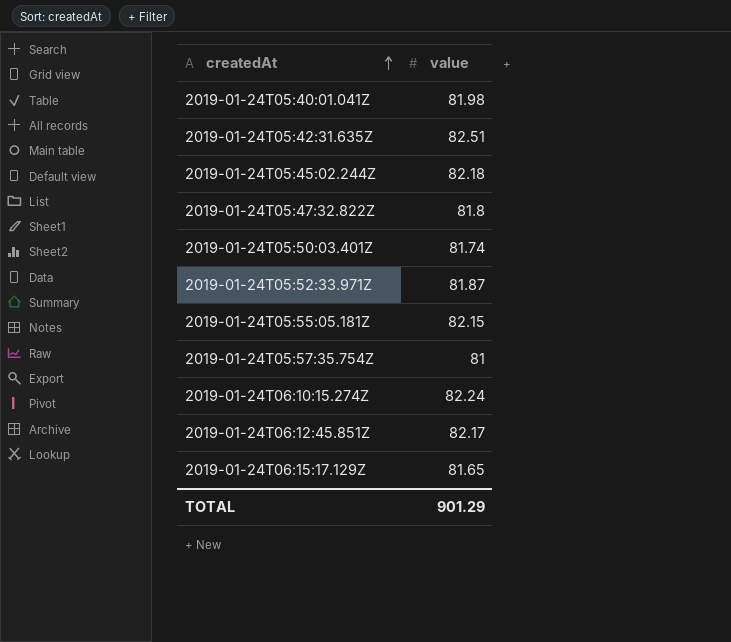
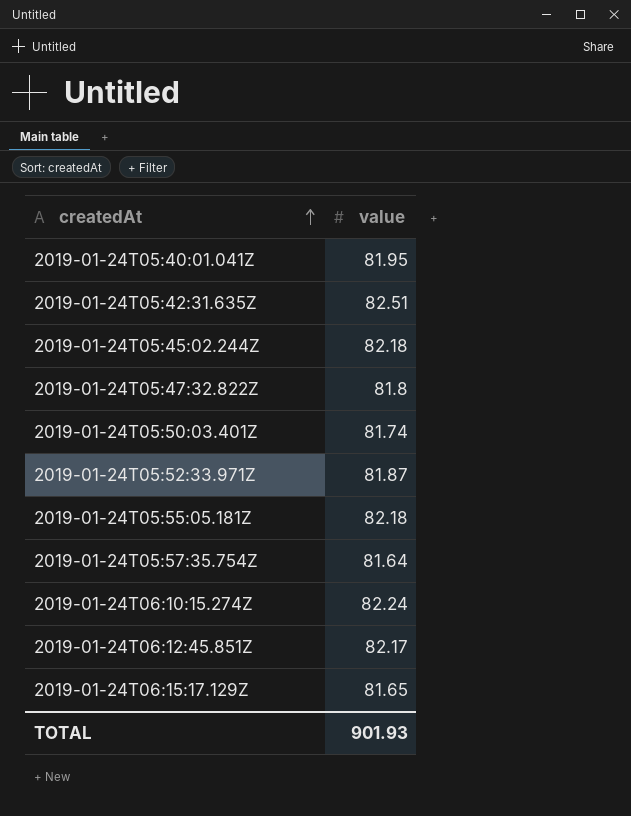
2019-01-24T05:40:01.041Z | value: 81.98 -> 81.95
2019-01-24T05:55:05.181Z | value: 82.15 -> 82.18
2019-01-24T05:57:35.754Z | value: 81 -> 81.64
TOTAL | value: 901.29 -> 901.93

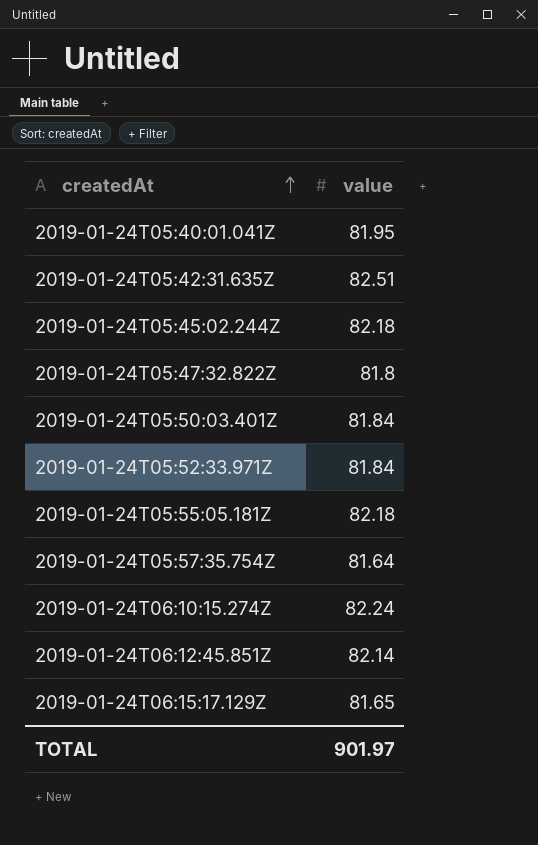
2019-01-24T05:50:03.401Z | value: 81.74 -> 81.84
2019-01-24T05:52:33.971Z | value: 81.87 -> 81.84
2019-01-24T06:12:45.851Z | value: 82.17 -> 82.14
TOTAL | value: 901.93 -> 901.97

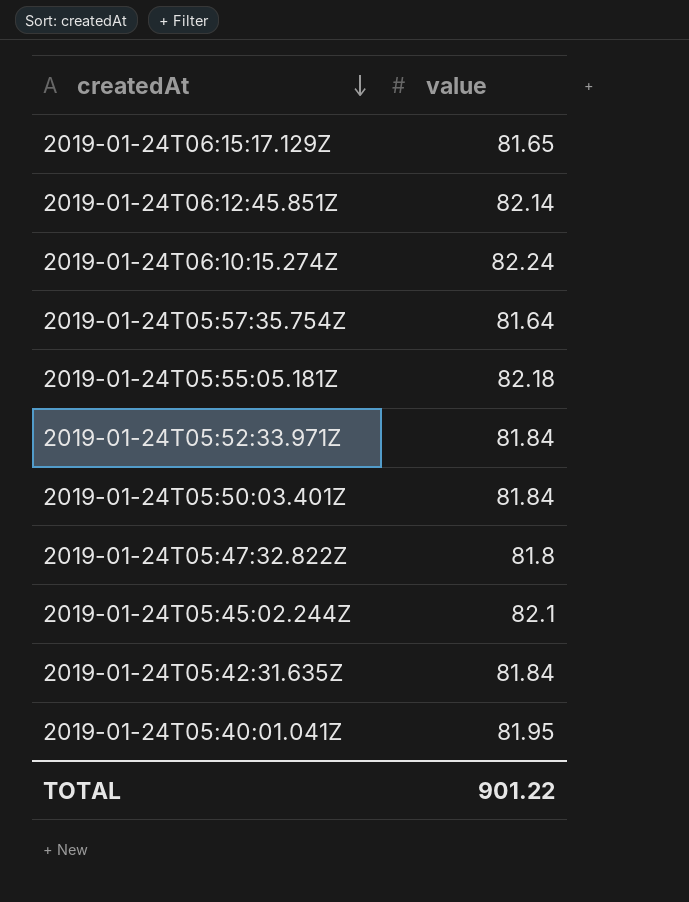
row order: createdAt ascending -> createdAt descending
2019-01-24T05:45:02.244Z | value: 82.18 -> 82.1
2019-01-24T05:42:31.635Z | value: 82.51 -> 81.84
TOTAL | value: 901.97 -> 901.22

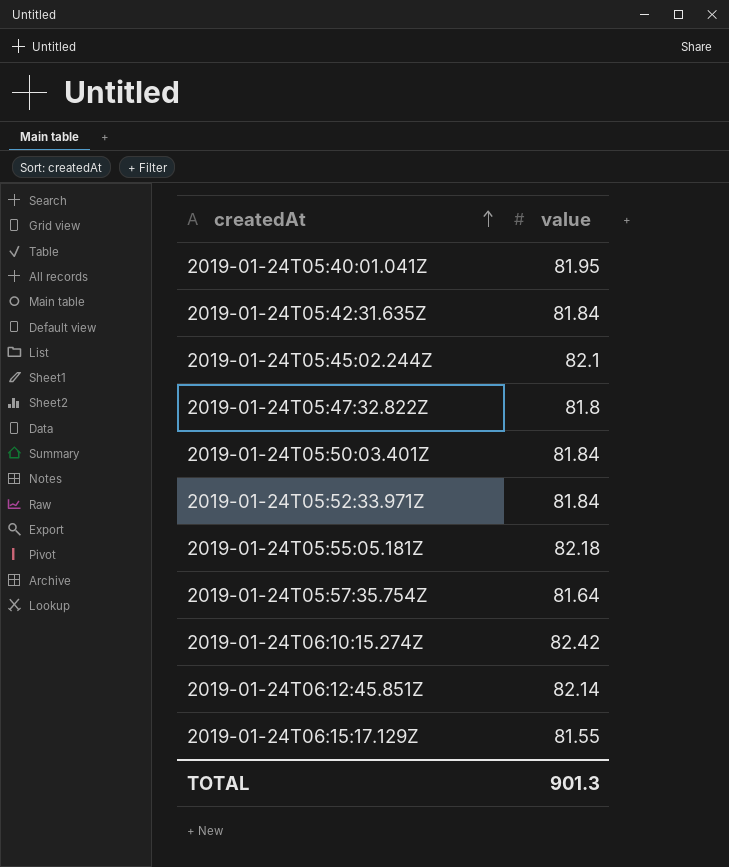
row order: createdAt descending -> createdAt ascending
2019-01-24T06:10:15.274Z | value: 82.24 -> 82.42
2019-01-24T06:15:17.129Z | value: 81.65 -> 81.55
TOTAL | value: 901.22 -> 901.3

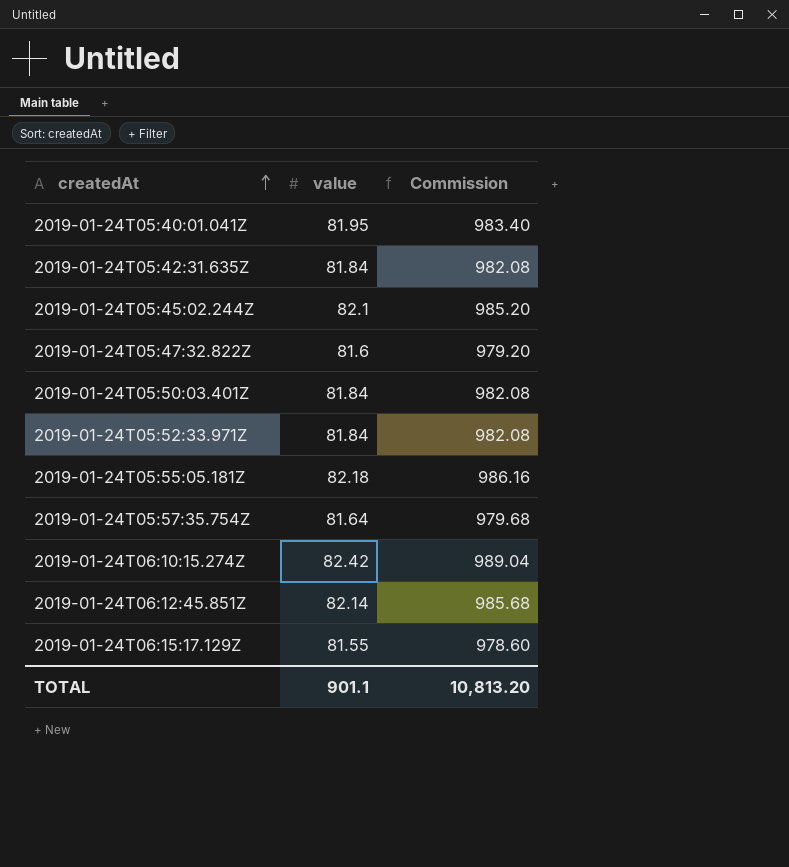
column Commission | formula: none -> [value] * 12
2019-01-24T05:47:32.822Z | value: 81.8 -> 81.6
TOTAL | value: 901.3 -> 901.1

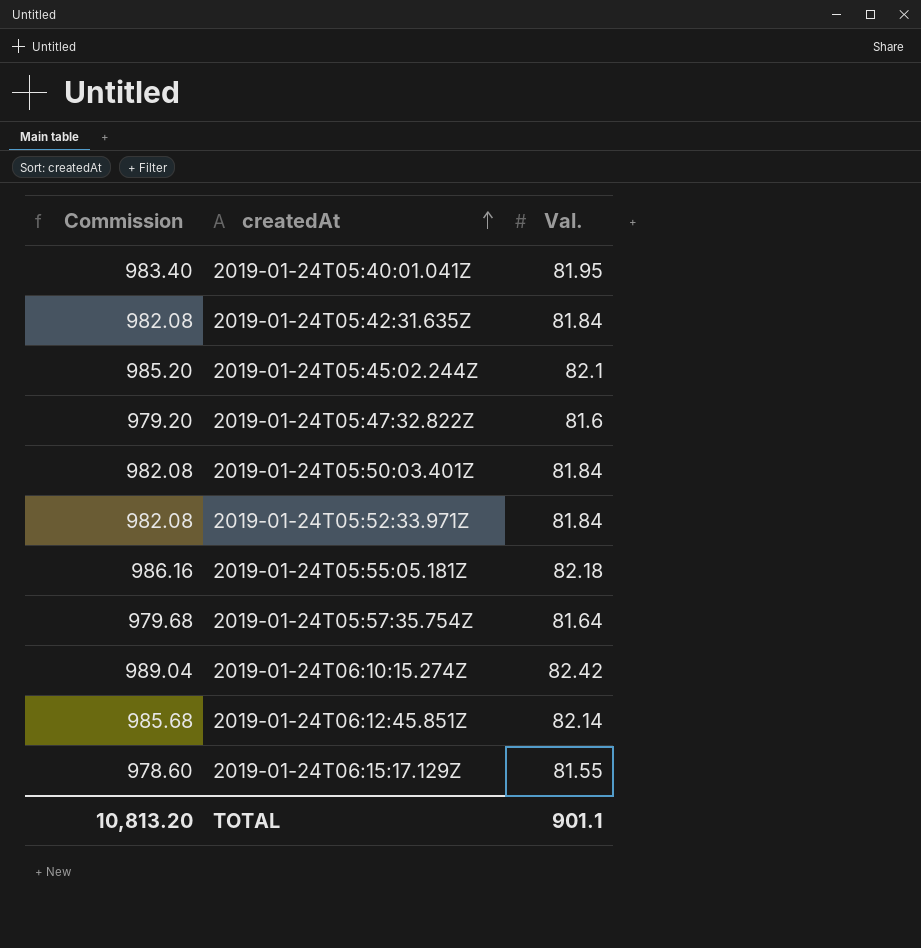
column Commission | position: 3 -> 1
column name: value -> Val.

